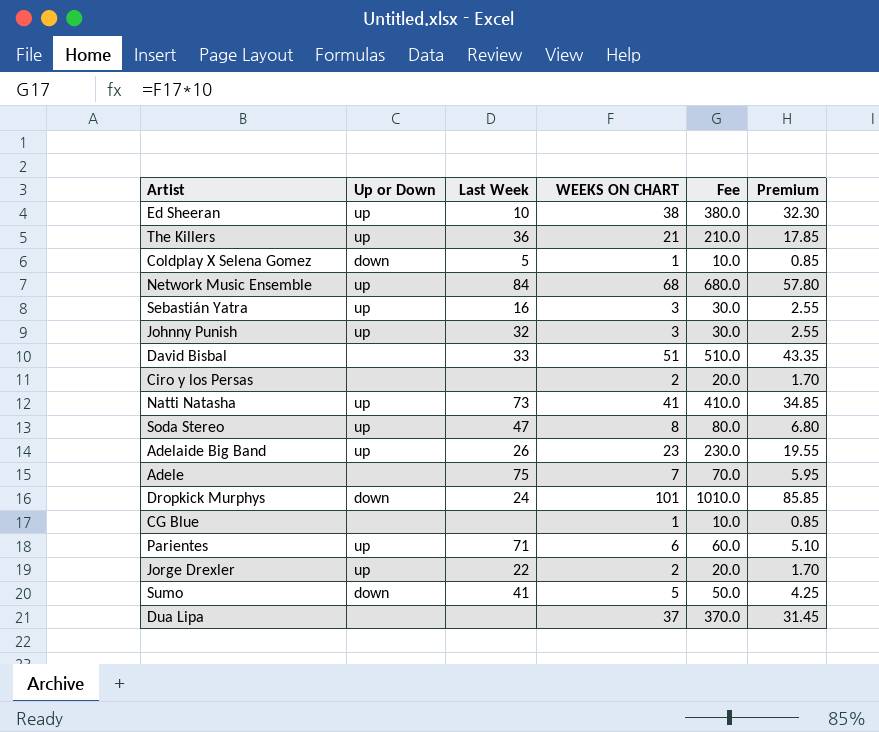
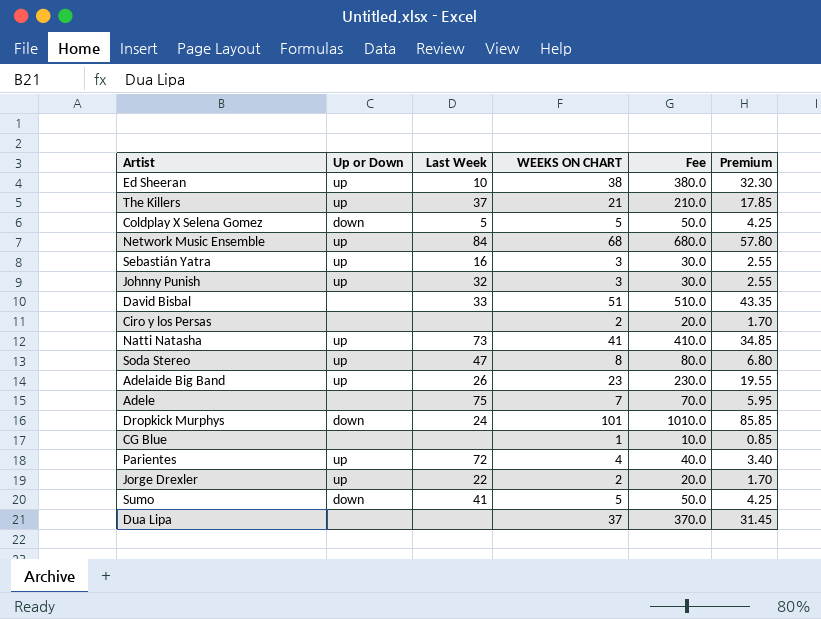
The Killers | Last Week: 36 -> 37
Coldplay X Selena Gomez | WEEKS ON CHART: 1 -> 5
Coldplay X Selena Gomez | Fee: 10.0 -> 50.0
Coldplay X Selena Gomez | Premium: 0.85 -> 4.25
Parientes | Last Week: 71 -> 72
Parientes | WEEKS ON CHART: 6 -> 4
Parientes | Fee: 60.0 -> 40.0
Parientes | Premium: 5.10 -> 3.40

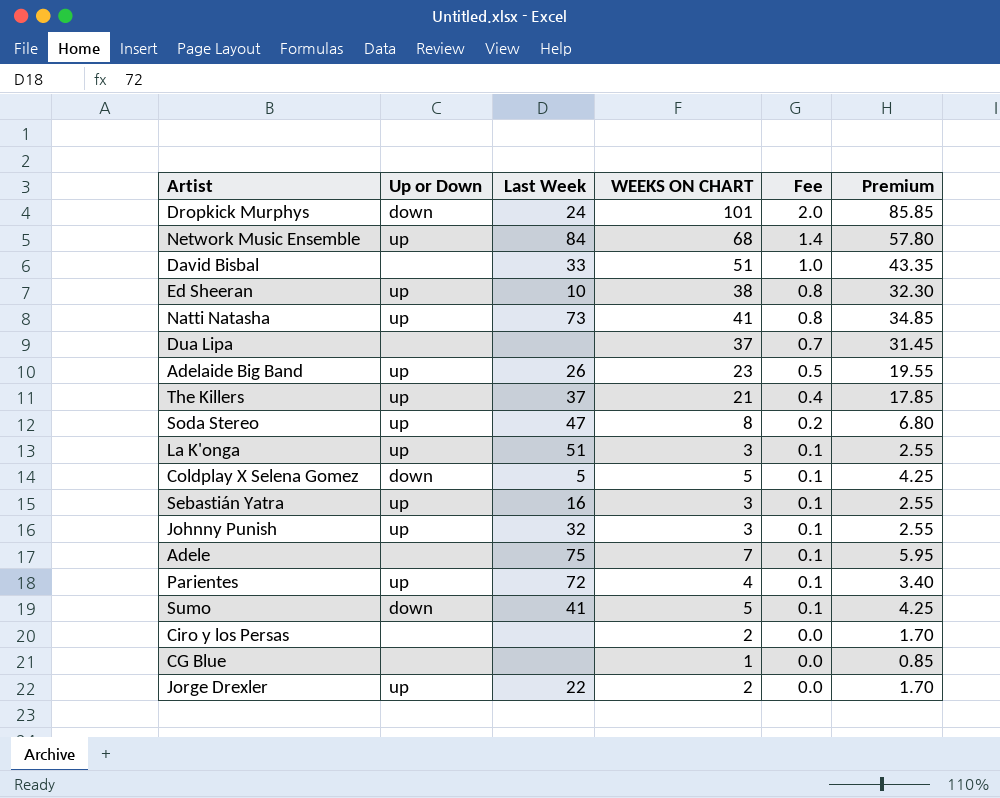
row order: none -> Fee descending
column Fee | formula: [WEEKS ON CHART] * 10 -> [WEEKS ON CHART] * 0.02
row La K'onga: none -> up | 51 | 3 | 0.1 | 2.55

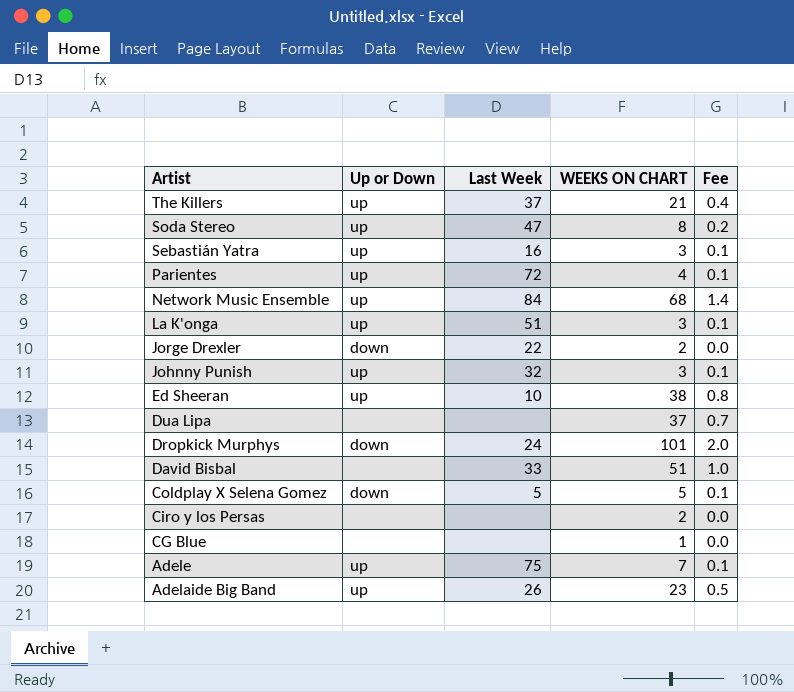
row order: Fee descending -> Artist descending
column Premium | formula: [WEEKS ON CHART] * 0.85 -> none
row Natti Natasha: up | 73 | 41 | 0.8 | 34.85 -> none
row Sumo: down | 41 | 5 | 0.1 | 4.25 -> none
Jorge Drexler | Up or Down: up -> down
Adele | Up or Down: none -> up

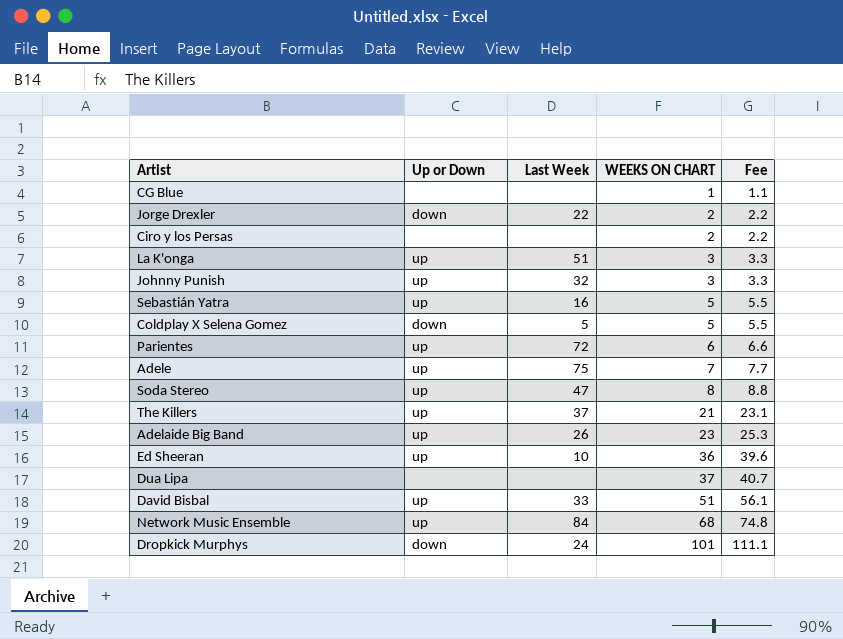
row order: Artist descending -> WEEKS ON CHART ascending
column Fee | formula: [WEEKS ON CHART] * 0.02 -> [WEEKS ON CHART] * 1.1
Sebastián Yatra | WEEKS ON CHART: 3 -> 5
Parientes | WEEKS ON CHART: 4 -> 6
Ed Sheeran | WEEKS ON CHART: 38 -> 36
David Bisbal | Up or Down: none -> up

